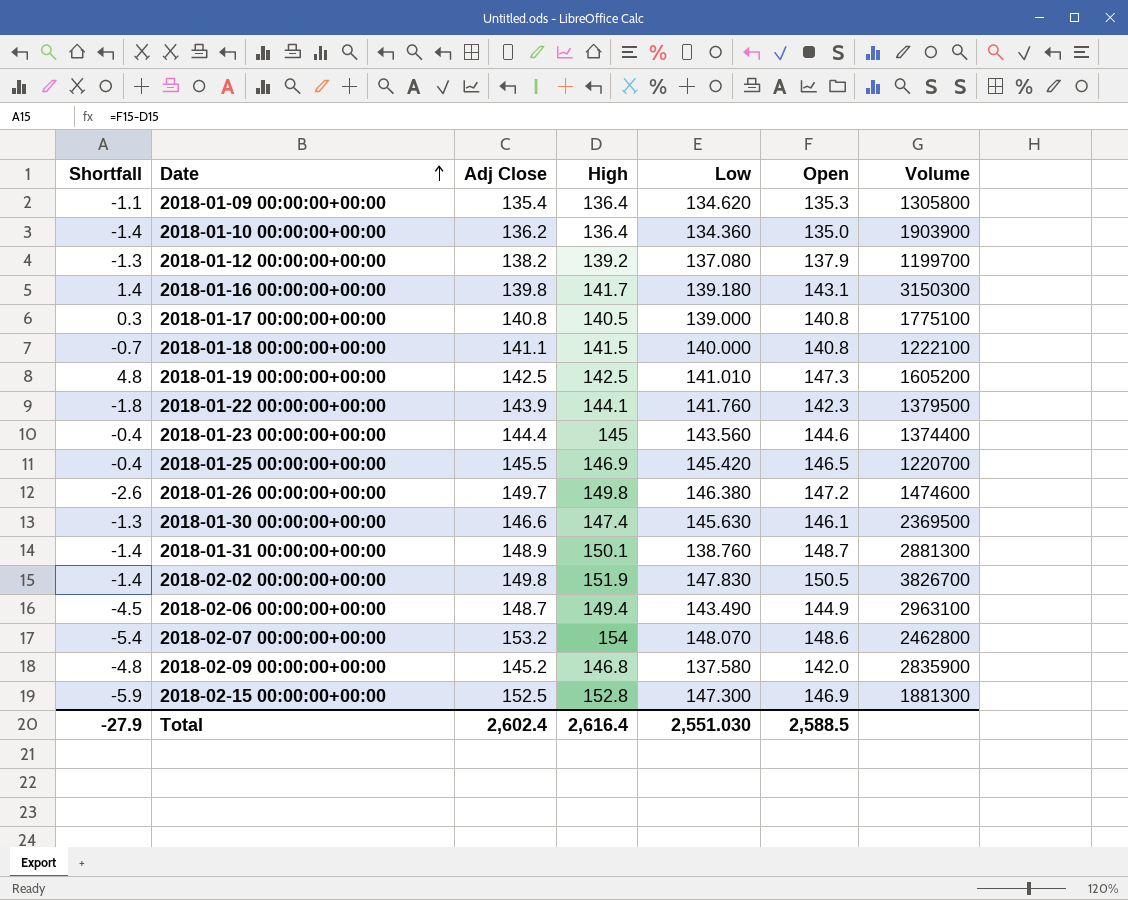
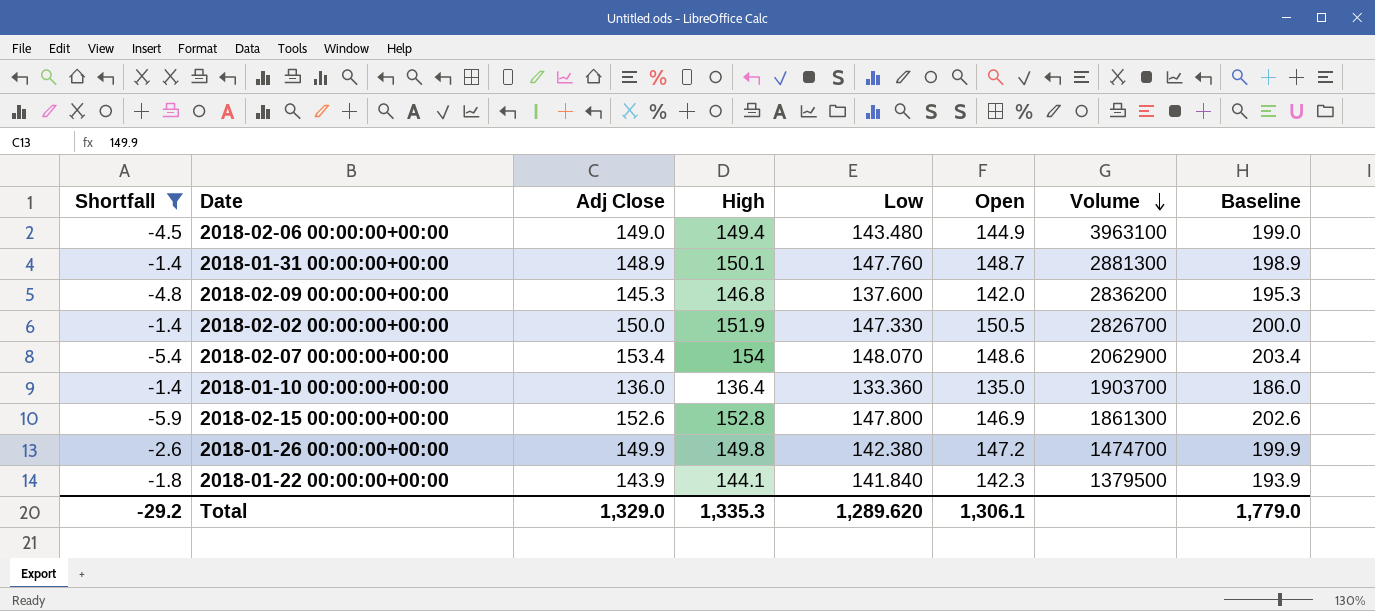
filter: none -> Shortfall <= -1.4
row order: Date ascending -> Volume descending
column Baseline | formula: none -> [Adj Close] + 50
2018-02-06 00:00:00+00:00 | Adj Close: 148.7 -> 149.0
2018-02-06 00:00:00+00:00 | Low: 143.490 -> 143.480
2018-02-06 00:00:00+00:00 | Volume: 2963100 -> 3963100
2018-01-31 00:00:00+00:00 | Low: 138.760 -> 147.760
2018-02-09 00:00:00+00:00 | Adj Close: 145.2 -> 145.3
2018-02-09 00:00:00+00:00 | Low: 137.580 -> 137.600
2018-02-09 00:00:00+00:00 | Volume: 2835900 -> 2836200
2018-02-02 00:00:00+00:00 | Adj Close: 149.8 -> 150.0
2018-02-02 00:00:00+00:00 | Low: 147.830 -> 147.330
2018-02-02 00:00:00+00:00 | Volume: 3826700 -> 2826700
2018-02-07 00:00:00+00:00 | Adj Close: 153.2 -> 153.4
2018-02-07 00:00:00+00:00 | Volume: 2462800 -> 2062900
2018-01-10 00:00:00+00:00 | Adj Close: 136.2 -> 136.0
2018-01-10 00:00:00+00:00 | Low: 134.360 -> 133.360
2018-01-10 00:00:00+00:00 | Volume: 1903900 -> 1903700
2018-02-15 00:00:00+00:00 | Adj Close: 152.5 -> 152.6
2018-02-15 00:00:00+00:00 | Low: 147.300 -> 147.800
2018-02-15 00:00:00+00:00 | Volume: 1881300 -> 1861300
2018-01-26 00:00:00+00:00 | Adj Close: 149.7 -> 149.9
2018-01-26 00:00:00+00:00 | Low: 146.380 -> 142.380
2018-01-26 00:00:00+00:00 | Volume: 1474600 -> 1474700
2018-01-22 00:00:00+00:00 | Low: 141.760 -> 141.840
Total | Shortfall: -27.9 -> -29.2
Total | Adj Close: 2,602.4 -> 1,329.0
Total | High: 2,616.4 -> 1,335.3
Total | Low: 2,551.030 -> 1,289.620
Total | Open: 2,588.5 -> 1,306.1

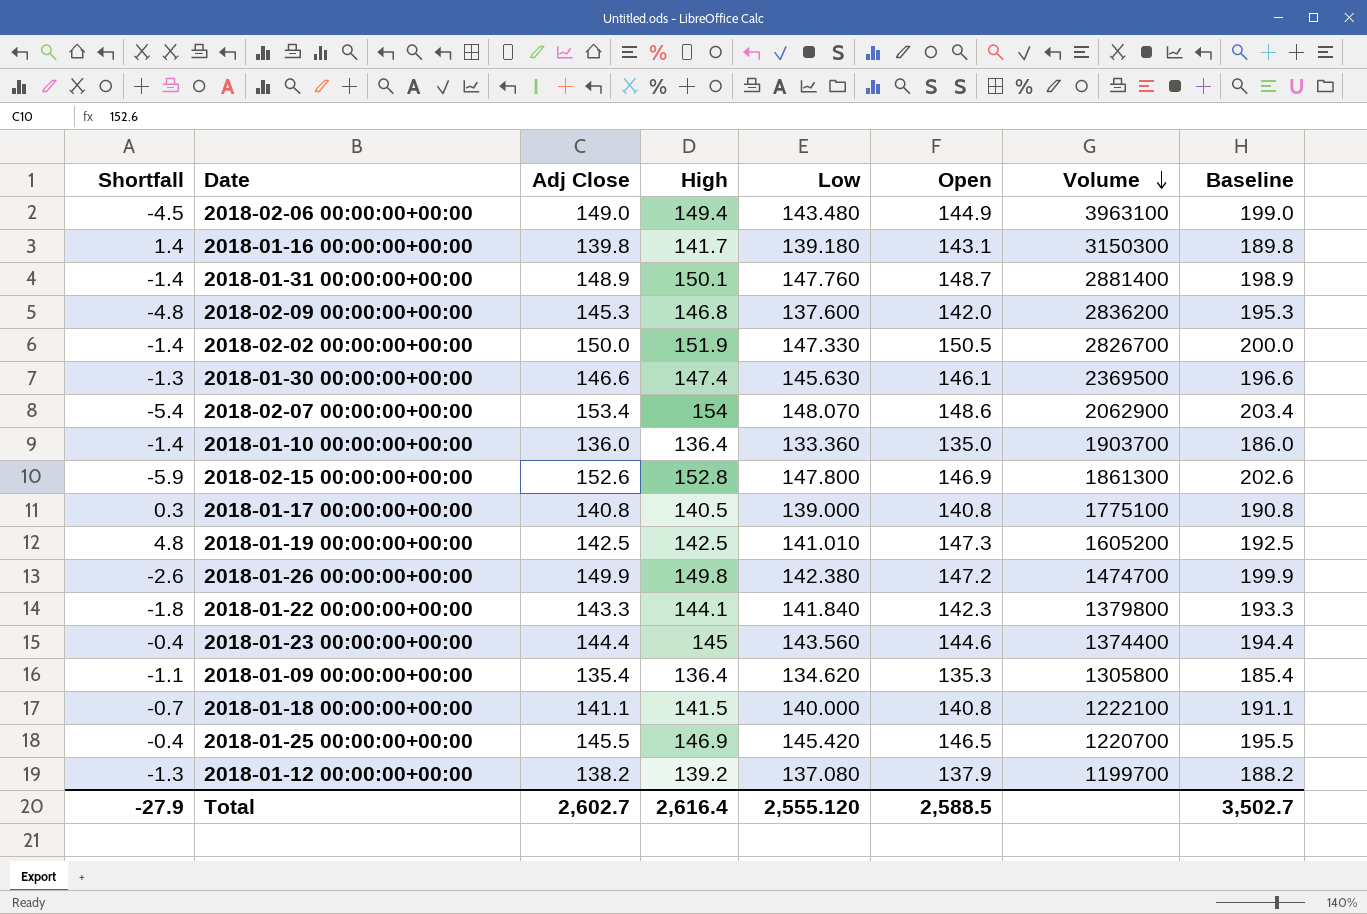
filter: Shortfall <= -1.4 -> none
2018-01-31 00:00:00+00:00 | Volume: 2881300 -> 2881400
2018-01-22 00:00:00+00:00 | Adj Close: 143.9 -> 143.3
2018-01-22 00:00:00+00:00 | Volume: 1379500 -> 1379800
2018-01-22 00:00:00+00:00 | Baseline: 193.9 -> 193.3
Total | Shortfall: -29.2 -> -27.9
Total | Adj Close: 1,329.0 -> 2,602.7
Total | High: 1,335.3 -> 2,616.4
Total | Low: 1,289.620 -> 2,555.120
Total | Open: 1,306.1 -> 2,588.5
Total | Baseline: 1,779.0 -> 3,502.7

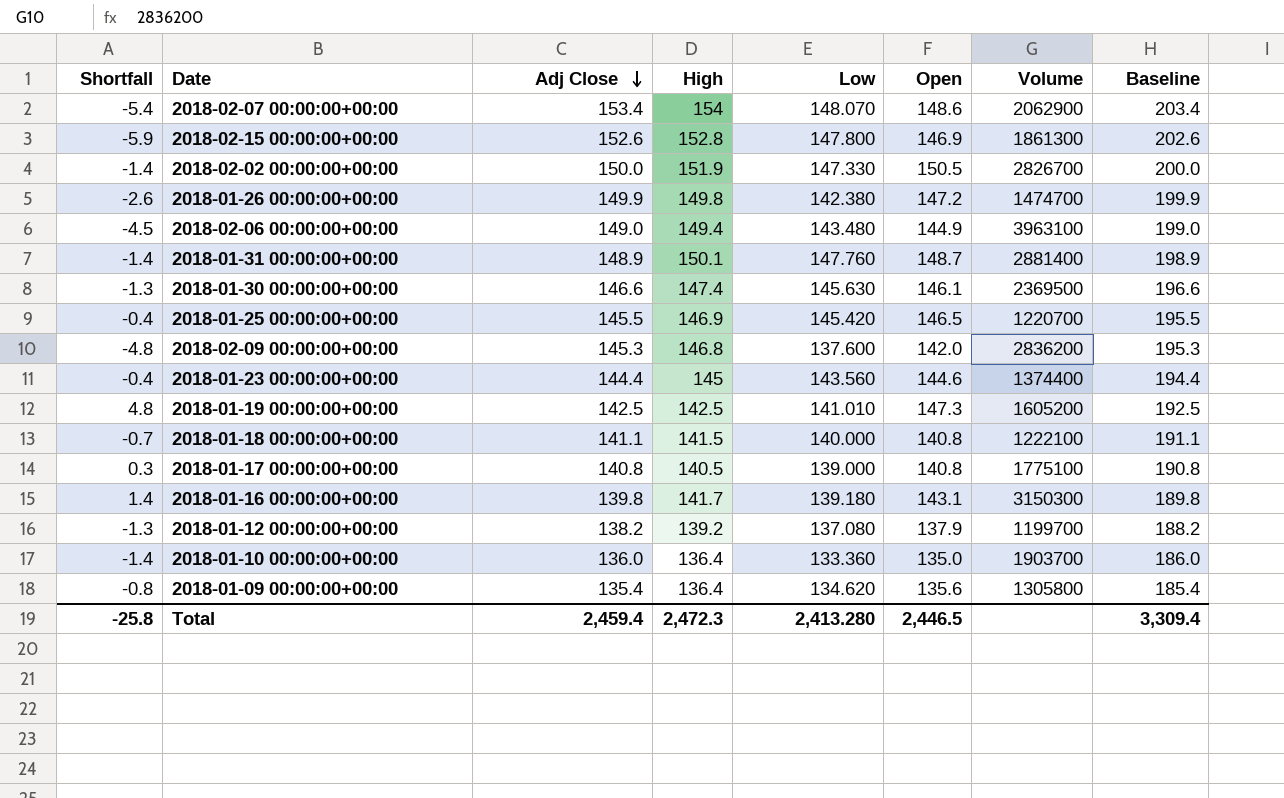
row order: Volume descending -> Adj Close descending
row 2018-01-22 00:00:00+00:00: -1.8 | 143.3 | 144.1 | 141.840 | 142.3 | 1379800 | 193.3 -> none
2018-01-09 00:00:00+00:00 | Shortfall: -1.1 -> -0.8
2018-01-09 00:00:00+00:00 | Open: 135.3 -> 135.6
Total | Shortfall: -27.9 -> -25.8
Total | Adj Close: 2,602.7 -> 2,459.4
Total | High: 2,616.4 -> 2,472.3
Total | Low: 2,555.120 -> 2,413.280
Total | Open: 2,588.5 -> 2,446.5
Total | Baseline: 3,502.7 -> 3,309.4

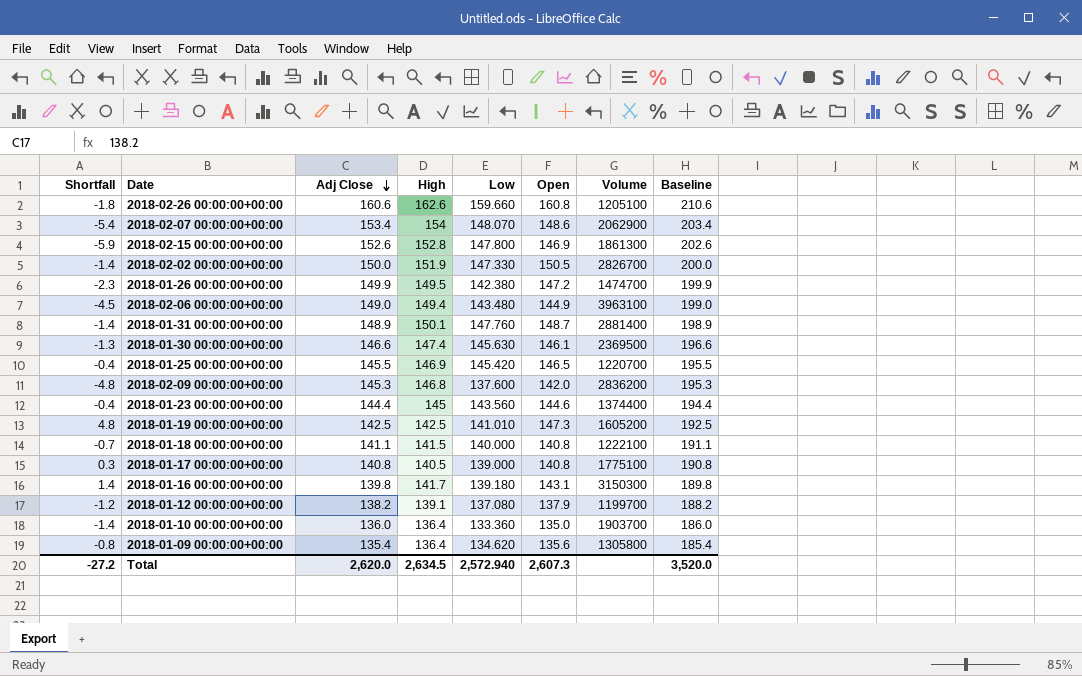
row 2018-02-26 00:00:00+00:00: none -> -1.8 | 160.6 | 162.6 | 159.660 | 160.8 | 1205100 | 210.6
2018-01-26 00:00:00+00:00 | Shortfall: -2.6 -> -2.3
2018-01-26 00:00:00+00:00 | High: 149.8 -> 149.5
2018-01-12 00:00:00+00:00 | Shortfall: -1.3 -> -1.2
2018-01-12 00:00:00+00:00 | High: 139.2 -> 139.1
Total | Shortfall: -25.8 -> -27.2
Total | Adj Close: 2,459.4 -> 2,620.0
Total | High: 2,472.3 -> 2,634.5
Total | Low: 2,413.280 -> 2,572.940
Total | Open: 2,446.5 -> 2,607.3
Total | Baseline: 3,309.4 -> 3,520.0

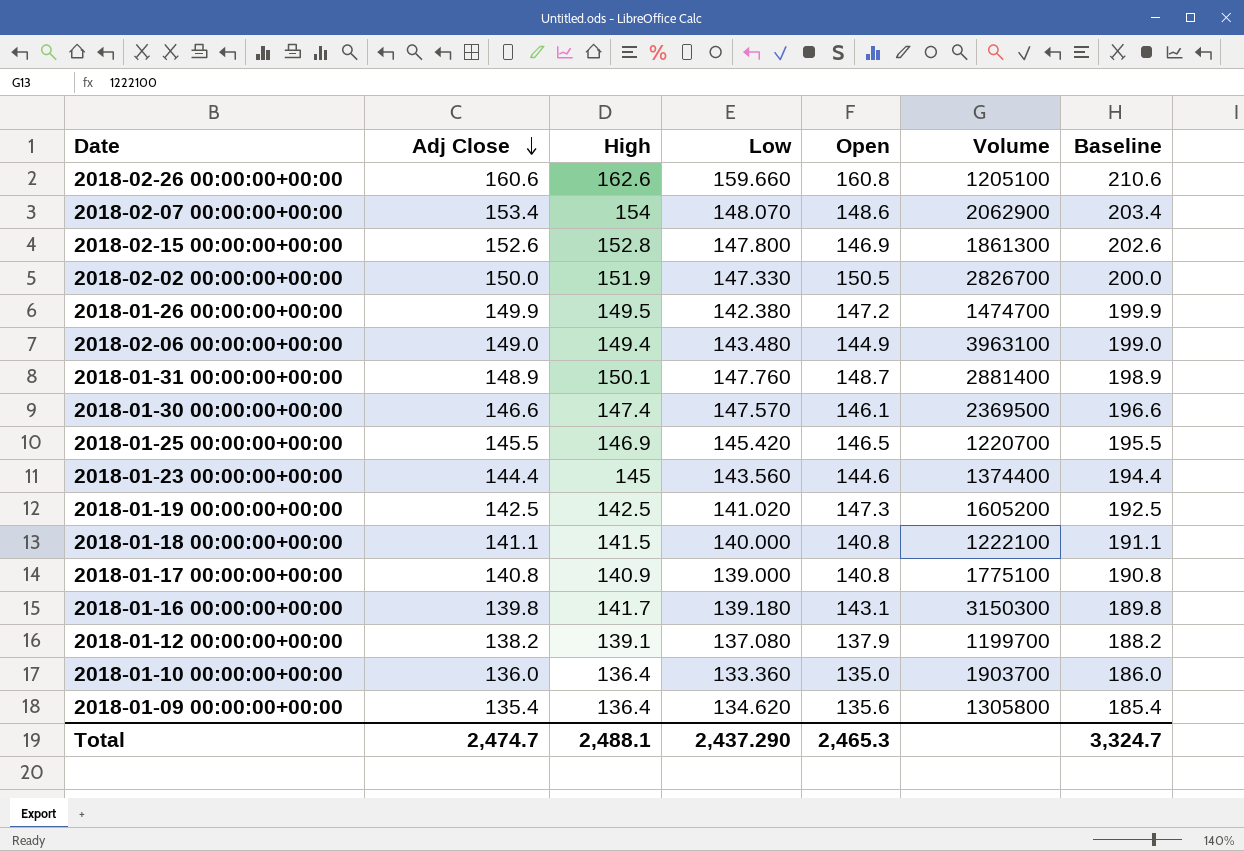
column Shortfall | formula: [Open] - [High] -> none
row 2018-02-09 00:00:00+00:00: -4.8 | 145.3 | 146.8 | 137.600 | 142.0 | 2836200 | 195.3 -> none
2018-01-30 00:00:00+00:00 | Low: 145.630 -> 147.570
2018-01-19 00:00:00+00:00 | Low: 141.010 -> 141.020
2018-01-17 00:00:00+00:00 | High: 140.5 -> 140.9
Total | Adj Close: 2,620.0 -> 2,474.7
Total | High: 2,634.5 -> 2,488.1
Total | Low: 2,572.940 -> 2,437.290
Total | Open: 2,607.3 -> 2,465.3
Total | Baseline: 3,520.0 -> 3,324.7

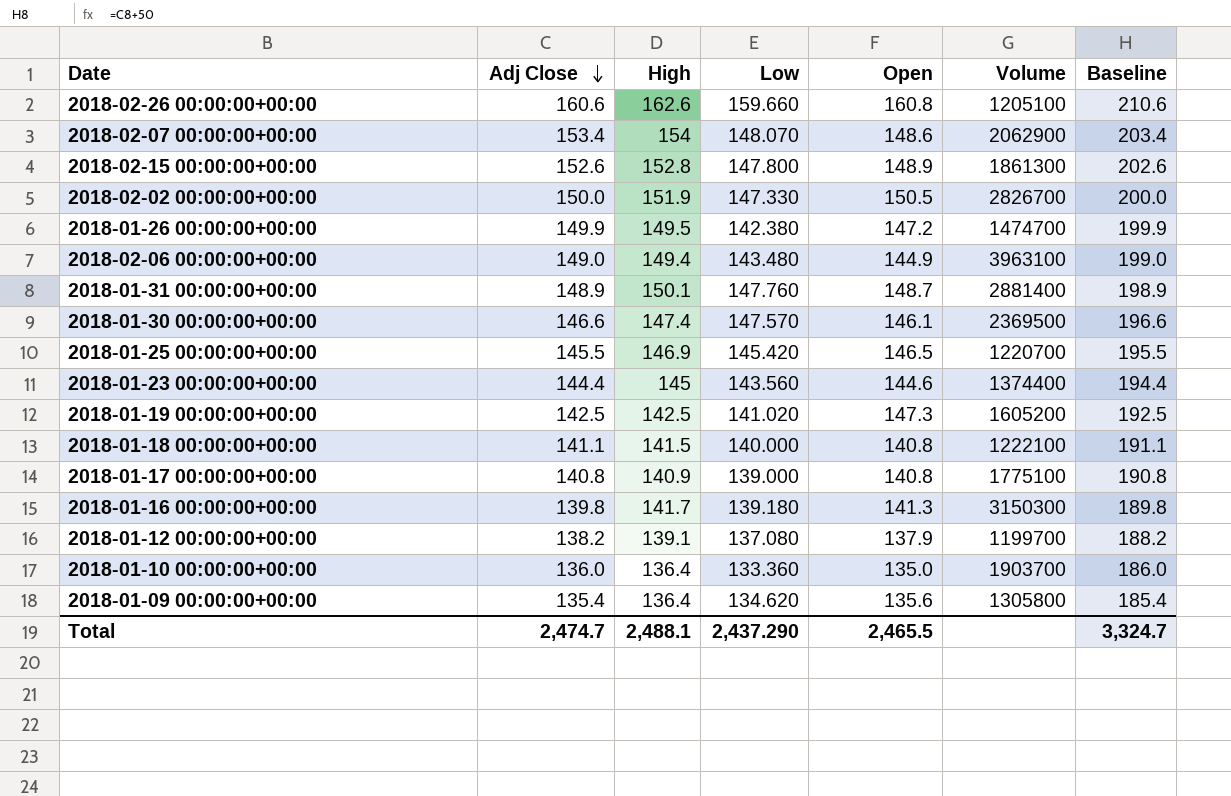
2018-02-15 00:00:00+00:00 | Open: 146.9 -> 148.9
2018-01-16 00:00:00+00:00 | Open: 143.1 -> 141.3
Total | Open: 2,465.3 -> 2,465.5

